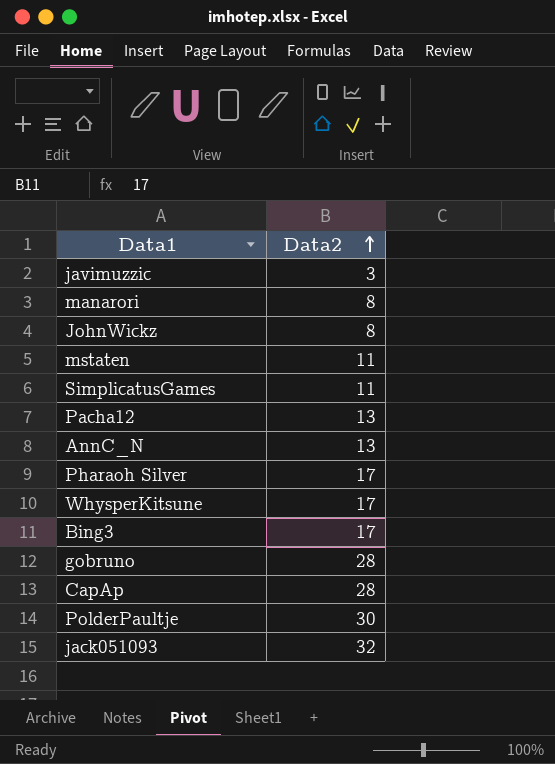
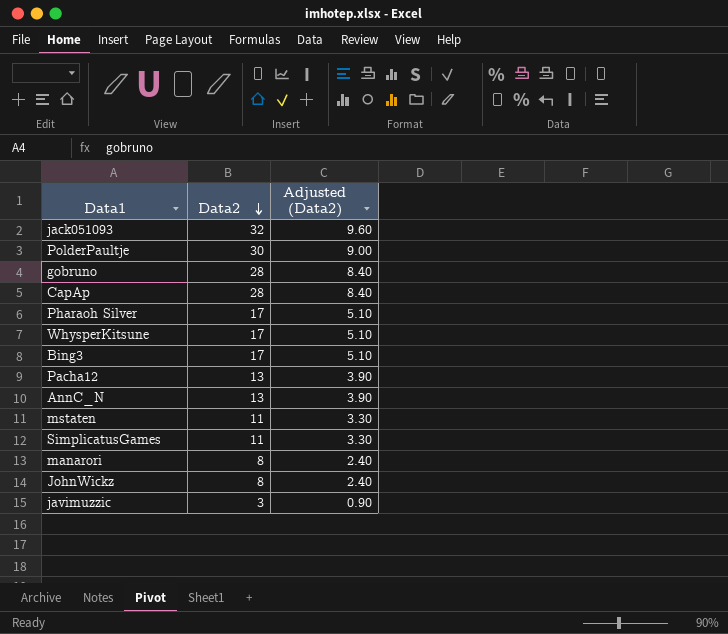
row order: Data2 ascending -> Data2 descending
column Adjusted (Data2) | formula: none -> [Data2] * 0.3

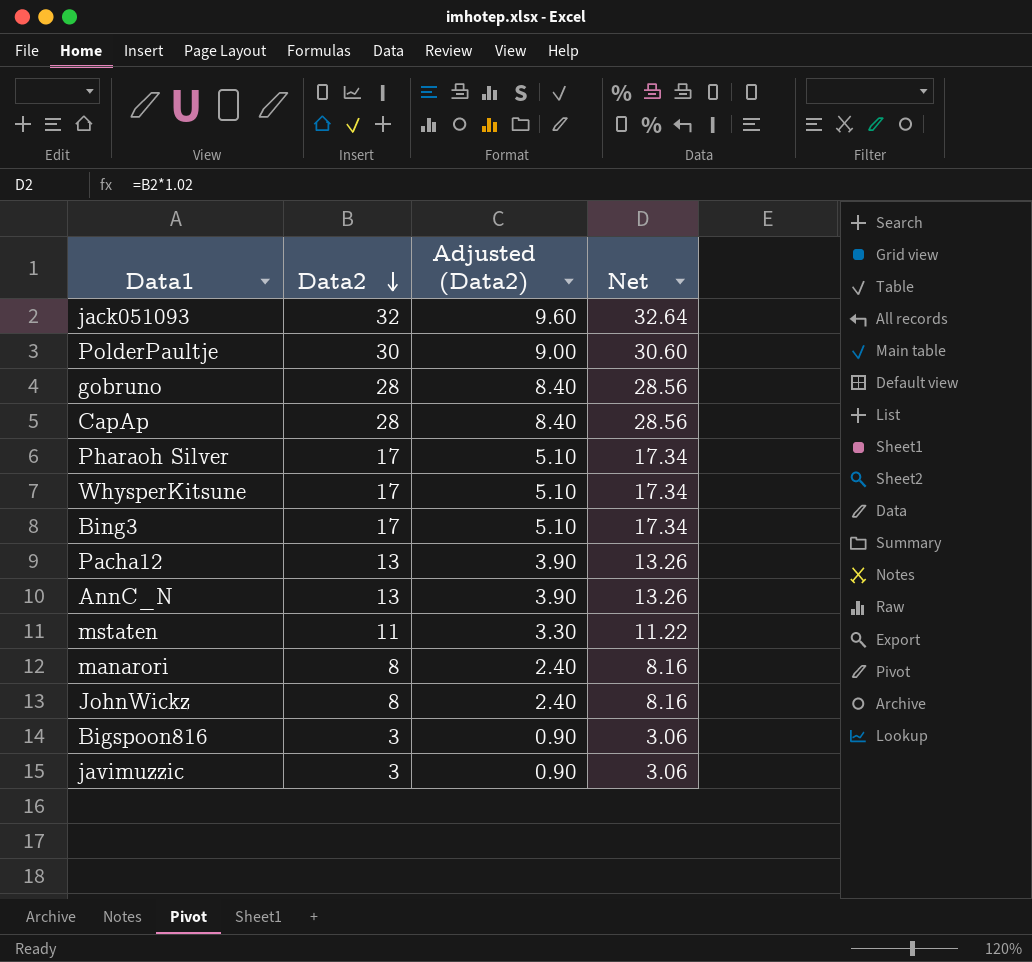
column Net | formula: none -> [Data2] * 1.02
row SimplicatusGames: 11 | 3.30 -> none
row Bigspoon816: none -> 3 | 0.90 | 3.06

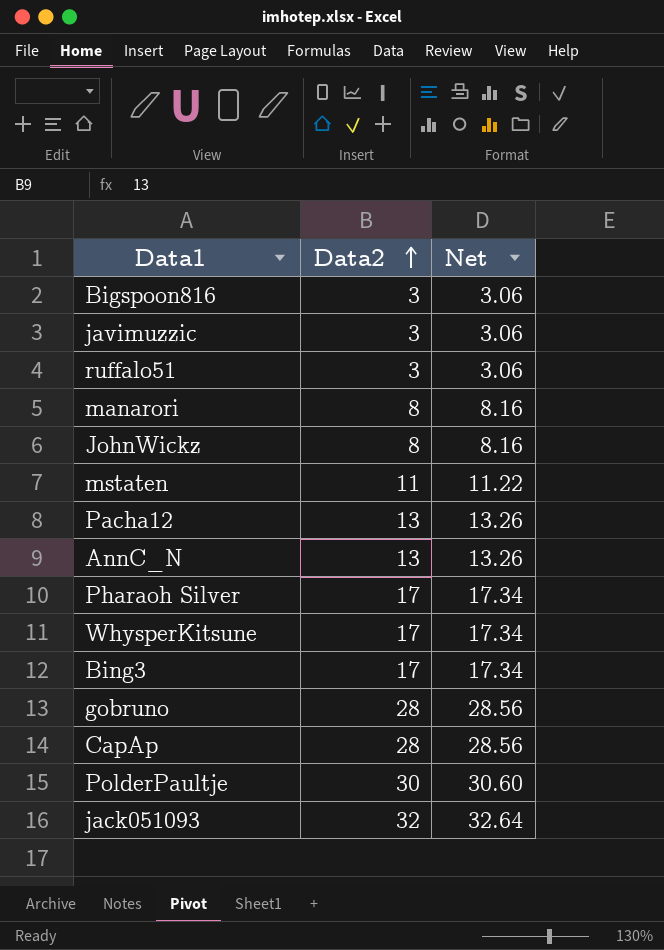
row order: Data2 descending -> Data2 ascending
column Adjusted (Data2) | formula: [Data2] * 0.3 -> none
row ruffalo51: none -> 3 | 3.06

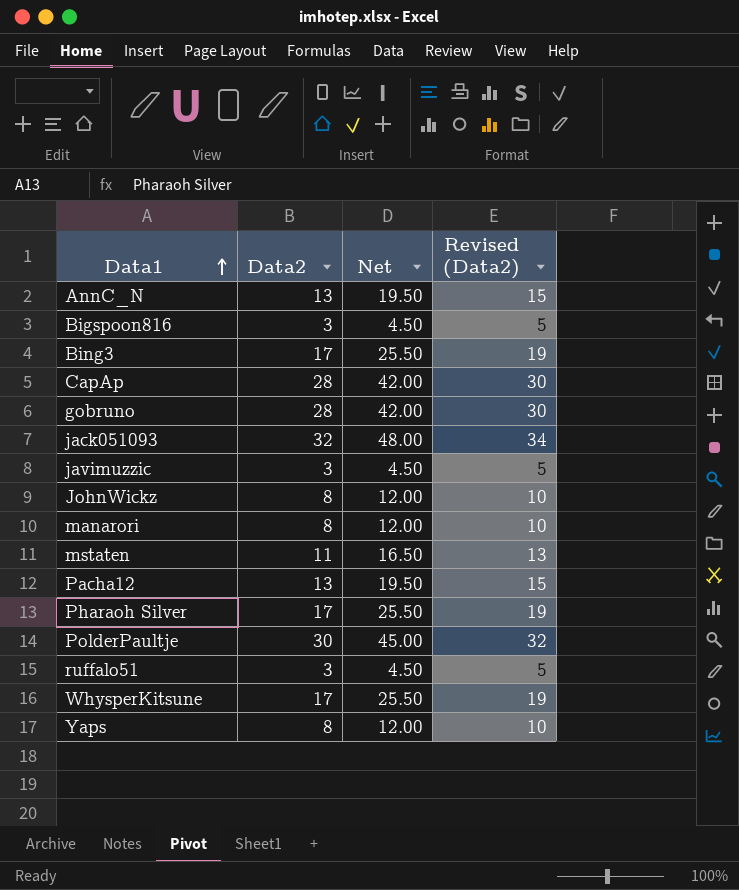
row order: Data2 ascending -> Data1 ascending
column Net | formula: [Data2] * 1.02 -> [Data2] * 1.5
column Revised (Data2) | formula: none -> [Data2] + 2
row Yaps: none -> 8 | 12.00 | 10

